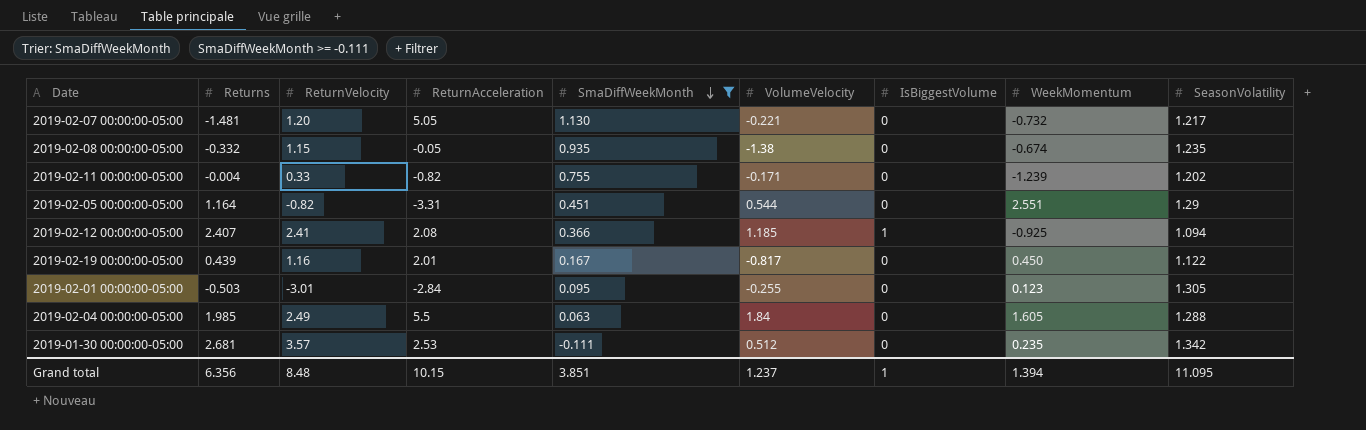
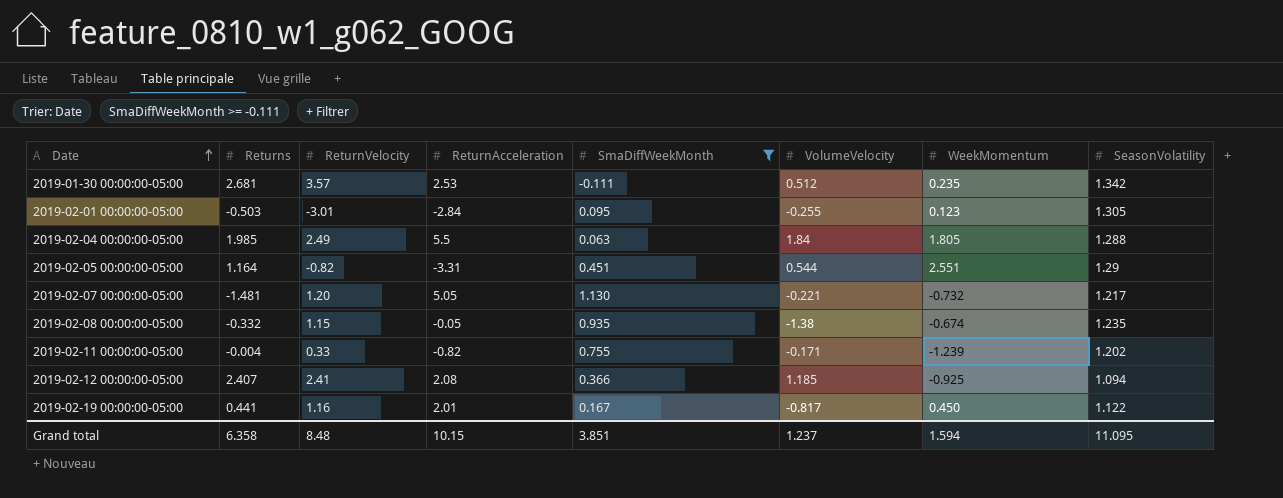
row order: SmaDiffWeekMonth descending -> Date ascending
column IsBiggestVolume | position: 7 -> none
2019-02-04 00:00:00-05:00 | WeekMomentum: 1.605 -> 1.805
2019-02-19 00:00:00-05:00 | Returns: 0.439 -> 0.441
Grand total | Returns: 6.356 -> 6.358
Grand total | WeekMomentum: 1.394 -> 1.594

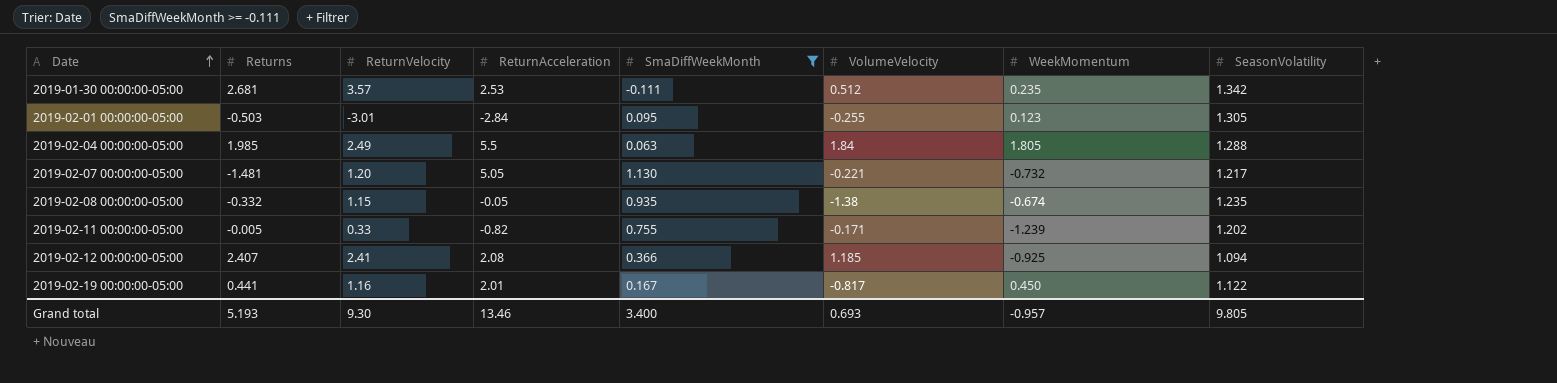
row 2019-02-05 00:00:00-05:00: 1.164 | -0.82 | -3.31 | 0.451 | 0.544 | 2.551 | 1.29 -> none
2019-02-11 00:00:00-05:00 | Returns: -0.004 -> -0.005
Grand total | Returns: 6.358 -> 5.193
Grand total | ReturnVelocity: 8.48 -> 9.30
Grand total | ReturnAcceleration: 10.15 -> 13.46
Grand total | SmaDiffWeekMonth: 3.851 -> 3.400
Grand total | VolumeVelocity: 1.237 -> 0.693
Grand total | WeekMomentum: 1.594 -> -0.957
Grand total | SeasonVolatility: 11.095 -> 9.805

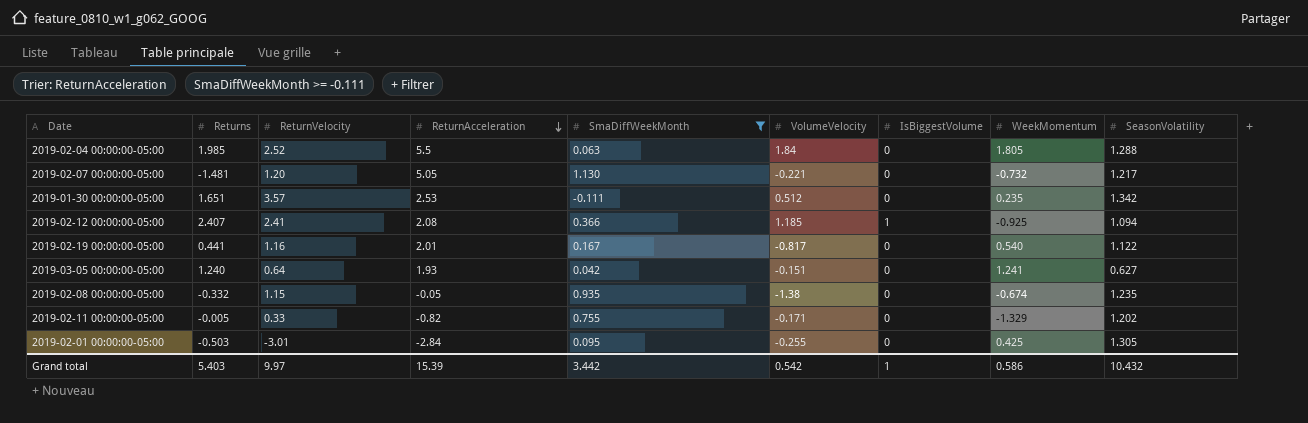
row order: Date ascending -> ReturnAcceleration descending
column IsBiggestVolume | position: none -> 7
2019-02-04 00:00:00-05:00 | ReturnVelocity: 2.49 -> 2.52
2019-01-30 00:00:00-05:00 | Returns: 2.681 -> 1.651
2019-02-19 00:00:00-05:00 | WeekMomentum: 0.450 -> 0.540
row 2019-03-05 00:00:00-05:00: none -> 1.240 | 0.64 | 1.93 | 0.042 | -0.151 | 0 | 1.241 | 0.627
2019-02-11 00:00:00-05:00 | WeekMomentum: -1.239 -> -1.329
2019-02-01 00:00:00-05:00 | WeekMomentum: 0.123 -> 0.425
Grand total | Returns: 5.193 -> 5.403
Grand total | ReturnVelocity: 9.30 -> 9.97
Grand total | ReturnAcceleration: 13.46 -> 15.39
Grand total | SmaDiffWeekMonth: 3.400 -> 3.442
Grand total | VolumeVelocity: 0.693 -> 0.542
Grand total | WeekMomentum: -0.957 -> 0.586
Grand total | SeasonVolatility: 9.805 -> 10.432

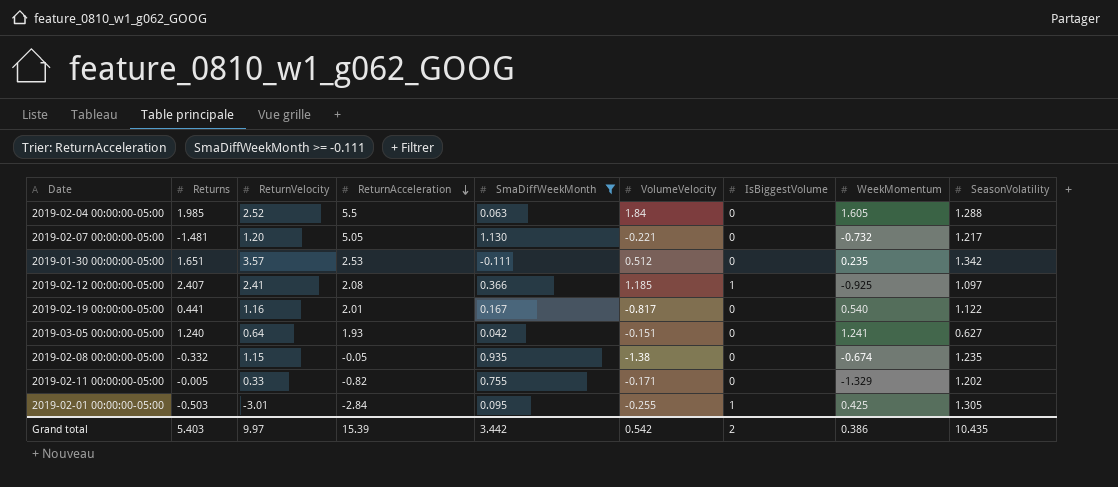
2019-02-04 00:00:00-05:00 | WeekMomentum: 1.805 -> 1.605
2019-02-12 00:00:00-05:00 | SeasonVolatility: 1.094 -> 1.097
2019-02-01 00:00:00-05:00 | IsBiggestVolume: 0 -> 1
Grand total | IsBiggestVolume: 1 -> 2
Grand total | WeekMomentum: 0.586 -> 0.386
Grand total | SeasonVolatility: 10.432 -> 10.435

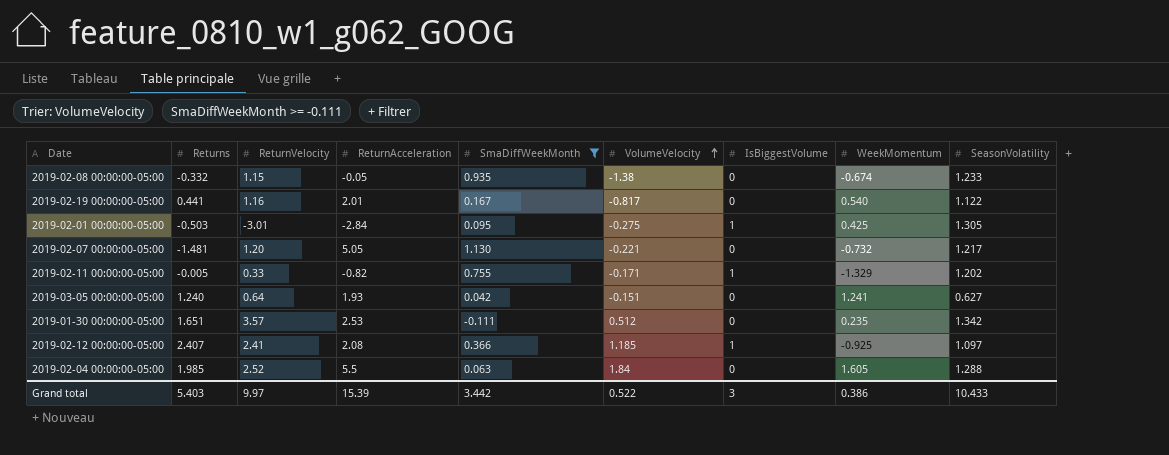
row order: ReturnAcceleration descending -> VolumeVelocity ascending
2019-02-08 00:00:00-05:00 | SeasonVolatility: 1.235 -> 1.233
2019-02-01 00:00:00-05:00 | VolumeVelocity: -0.255 -> -0.275
2019-02-11 00:00:00-05:00 | IsBiggestVolume: 0 -> 1
Grand total | VolumeVelocity: 0.542 -> 0.522
Grand total | IsBiggestVolume: 2 -> 3
Grand total | SeasonVolatility: 10.435 -> 10.433

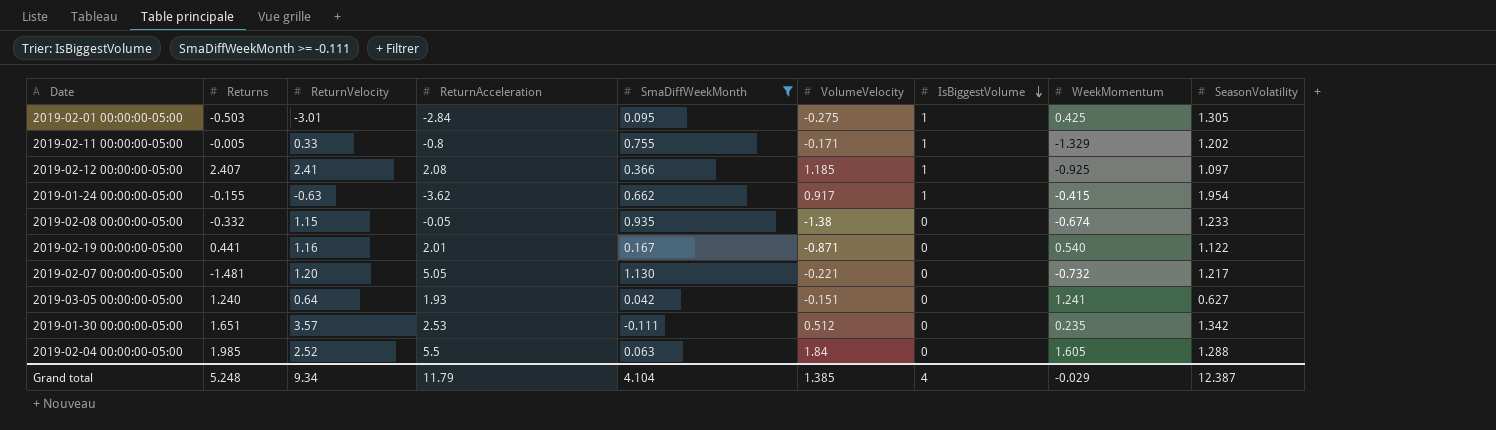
row order: VolumeVelocity ascending -> IsBiggestVolume descending
2019-02-11 00:00:00-05:00 | ReturnAcceleration: -0.82 -> -0.8
row 2019-01-24 00:00:00-05:00: none -> -0.155 | -0.63 | -3.62 | 0.662 | 0.917 | 1 | -0.415 | 1.954
2019-02-19 00:00:00-05:00 | VolumeVelocity: -0.817 -> -0.871
Grand total | Returns: 5.403 -> 5.248
Grand total | ReturnVelocity: 9.97 -> 9.34
Grand total | ReturnAcceleration: 15.39 -> 11.79
Grand total | SmaDiffWeekMonth: 3.442 -> 4.104
Grand total | VolumeVelocity: 0.522 -> 1.385
Grand total | IsBiggestVolume: 3 -> 4
Grand total | WeekMomentum: 0.386 -> -0.029
Grand total | SeasonVolatility: 10.433 -> 12.387

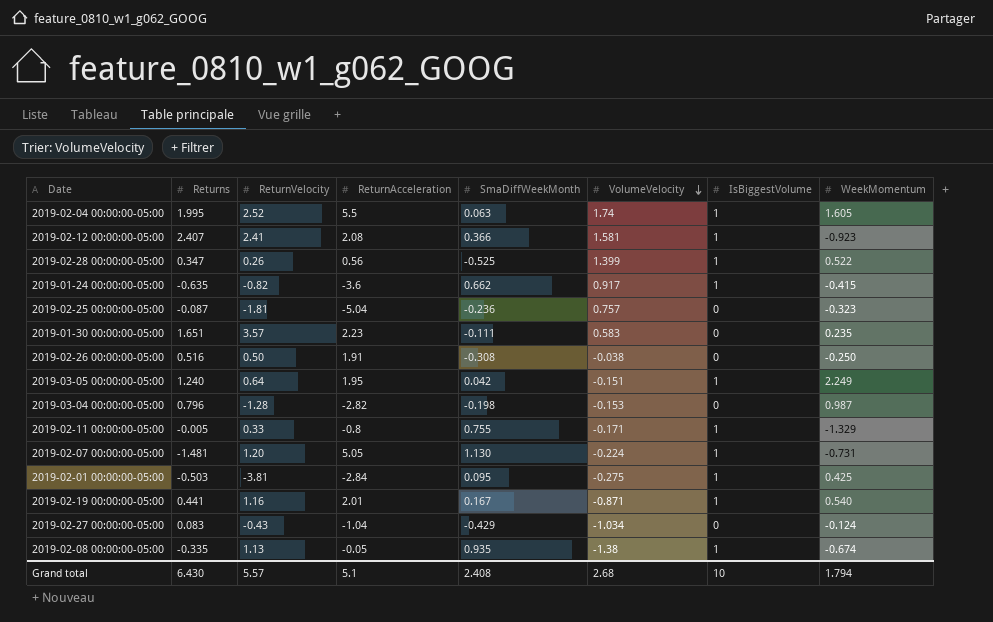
filter: SmaDiffWeekMonth >= -0.111 -> none
row order: IsBiggestVolume descending -> VolumeVelocity descending
column SeasonVolatility | position: 9 -> none
2019-02-04 00:00:00-05:00 | Returns: 1.985 -> 1.995
2019-02-04 00:00:00-05:00 | VolumeVelocity: 1.84 -> 1.74
2019-02-04 00:00:00-05:00 | IsBiggestVolume: 0 -> 1
2019-02-12 00:00:00-05:00 | VolumeVelocity: 1.185 -> 1.581
2019-02-12 00:00:00-05:00 | WeekMomentum: -0.925 -> -0.923
2019-01-24 00:00:00-05:00 | Returns: -0.155 -> -0.635
2019-01-24 00:00:00-05:00 | ReturnVelocity: -0.63 -> -0.82
2019-01-24 00:00:00-05:00 | ReturnAcceleration: -3.62 -> -3.6
2019-01-30 00:00:00-05:00 | ReturnAcceleration: 2.53 -> 2.23
2019-01-30 00:00:00-05:00 | VolumeVelocity: 0.512 -> 0.583
2019-03-05 00:00:00-05:00 | ReturnAcceleration: 1.93 -> 1.95
2019-03-05 00:00:00-05:00 | IsBiggestVolume: 0 -> 1
2019-03-05 00:00:00-05:00 | WeekMomentum: 1.241 -> 2.249
2019-02-07 00:00:00-05:00 | VolumeVelocity: -0.221 -> -0.224
2019-02-07 00:00:00-05:00 | IsBiggestVolume: 0 -> 1
2019-02-07 00:00:00-05:00 | WeekMomentum: -0.732 -> -0.731
2019-02-01 00:00:00-05:00 | ReturnVelocity: -3.01 -> -3.81
2019-02-19 00:00:00-05:00 | IsBiggestVolume: 0 -> 1
2019-02-08 00:00:00-05:00 | Returns: -0.332 -> -0.335
2019-02-08 00:00:00-05:00 | ReturnVelocity: 1.15 -> 1.13
2019-02-08 00:00:00-05:00 | IsBiggestVolume: 0 -> 1
Grand total | Returns: 5.248 -> 6.430
Grand total | ReturnVelocity: 9.34 -> 5.57
Grand total | ReturnAcceleration: 11.79 -> 5.1
Grand total | SmaDiffWeekMonth: 4.104 -> 2.408
Grand total | VolumeVelocity: 1.385 -> 2.68
Grand total | IsBiggestVolume: 4 -> 10
Grand total | WeekMomentum: -0.029 -> 1.794

